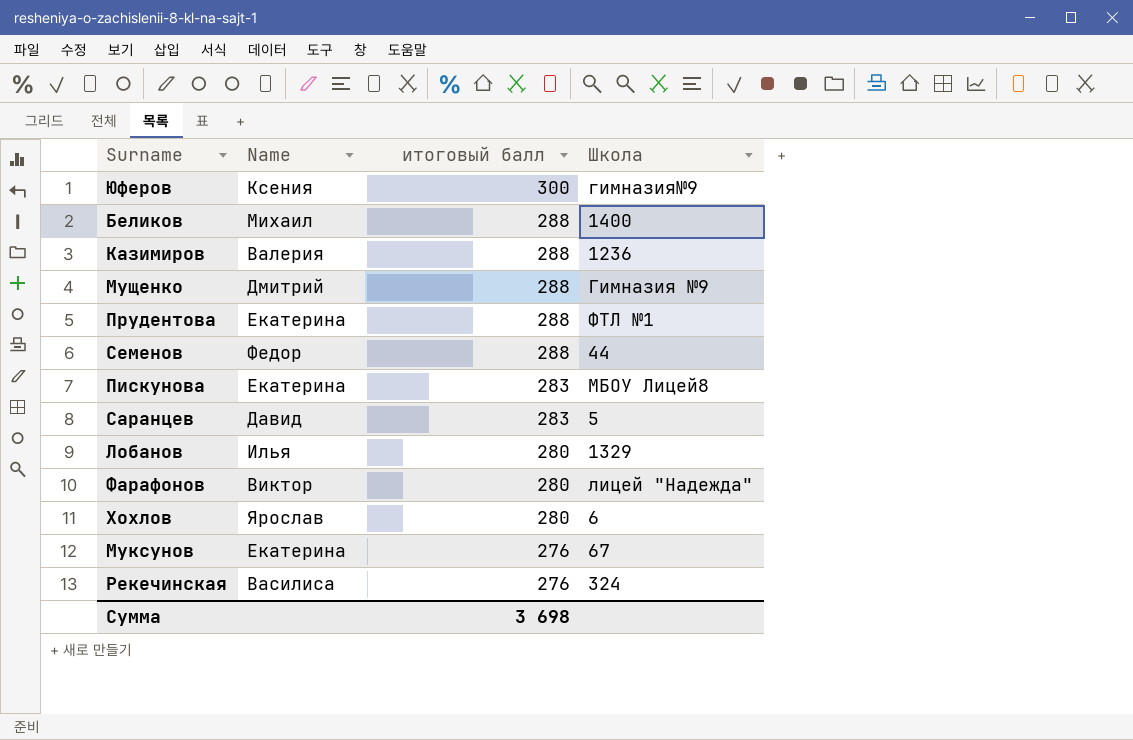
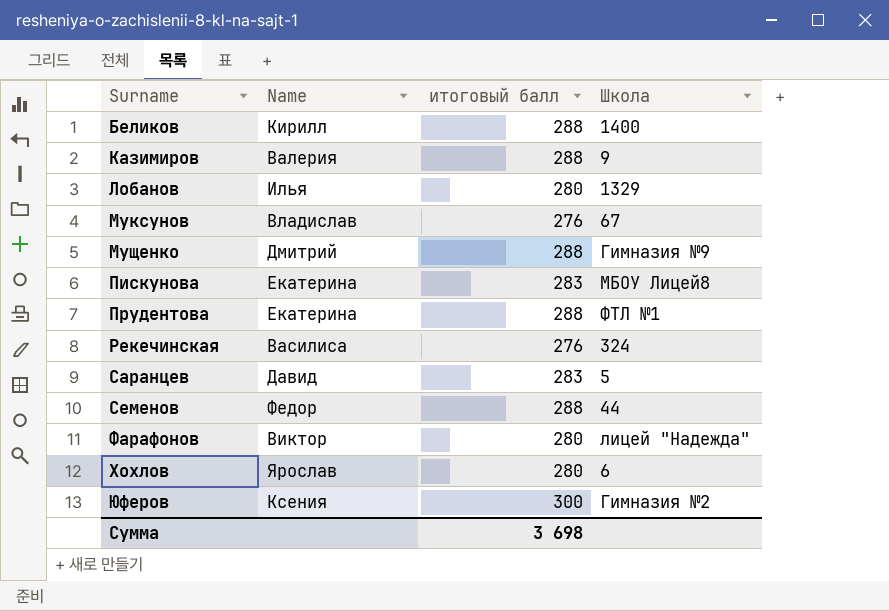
row order: итоговый балл descending -> Surname ascending
Беликов | Name: Михаил -> Кирилл
Казимиров | Школа: 1236 -> 9
Муксунов | Name: Екатерина -> Владислав
Юферов | Школа: гимназия№9 -> Гимназия №2

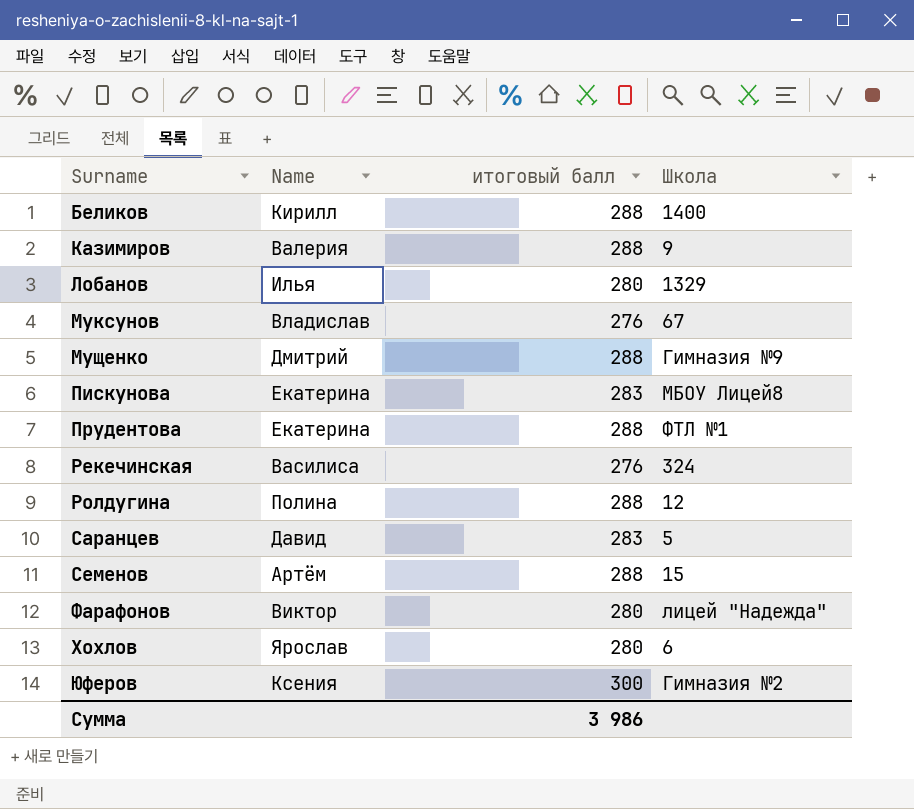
row Ролдугина: none -> Полина | 288 | 12
Семенов | Name: Федор -> Артём
Семенов | Школа: 44 -> 15
Сумма | итоговый балл: 3 698 -> 3 986

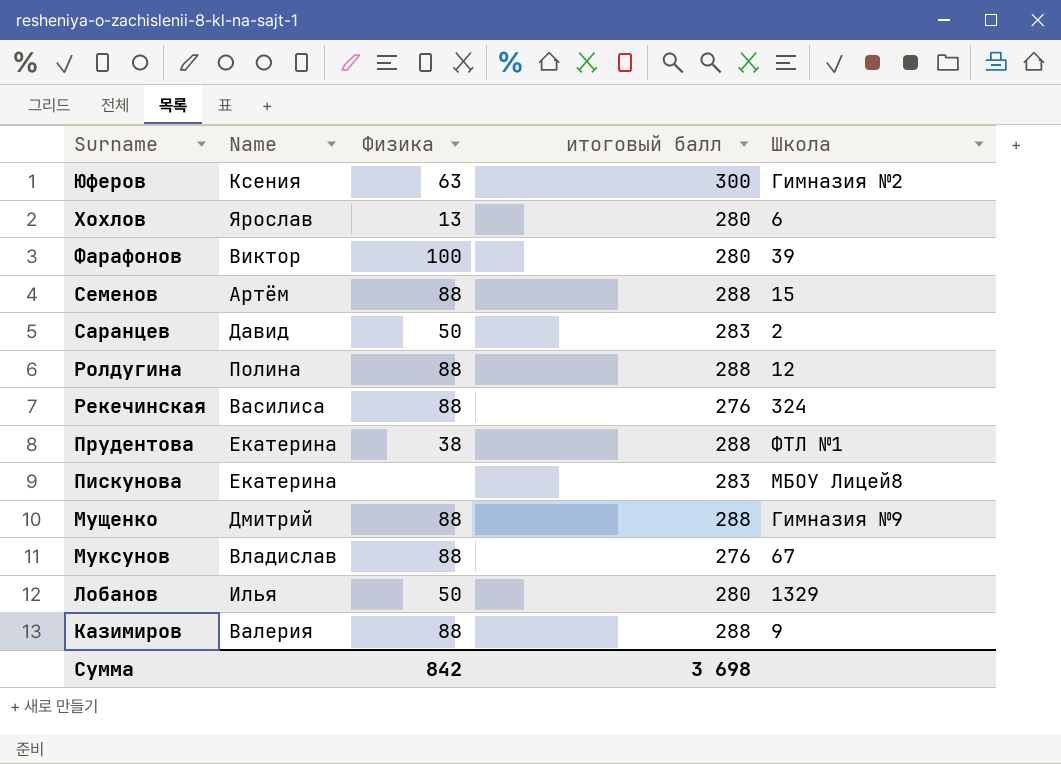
row order: Surname ascending -> Surname descending
column Физика | position: none -> 3
row Беликов: Кирилл | 288 | 1400 -> none
Фарафонов | Школа: лицей "Надежда" -> 39
Саранцев | Школа: 5 -> 2
Сумма | итоговый балл: 3 986 -> 3 698

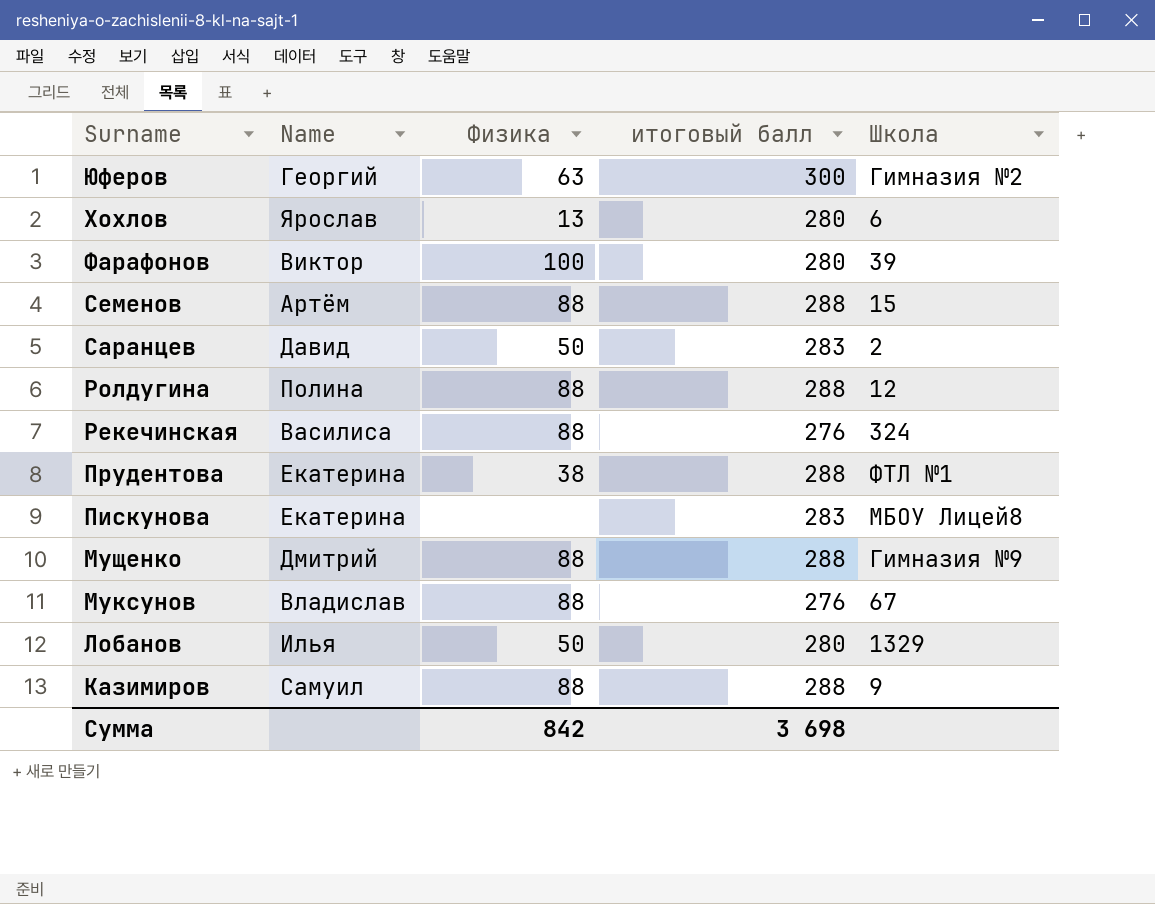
Юферов | Name: Ксения -> Георгий
Казимиров | Name: Валерия -> Самуил

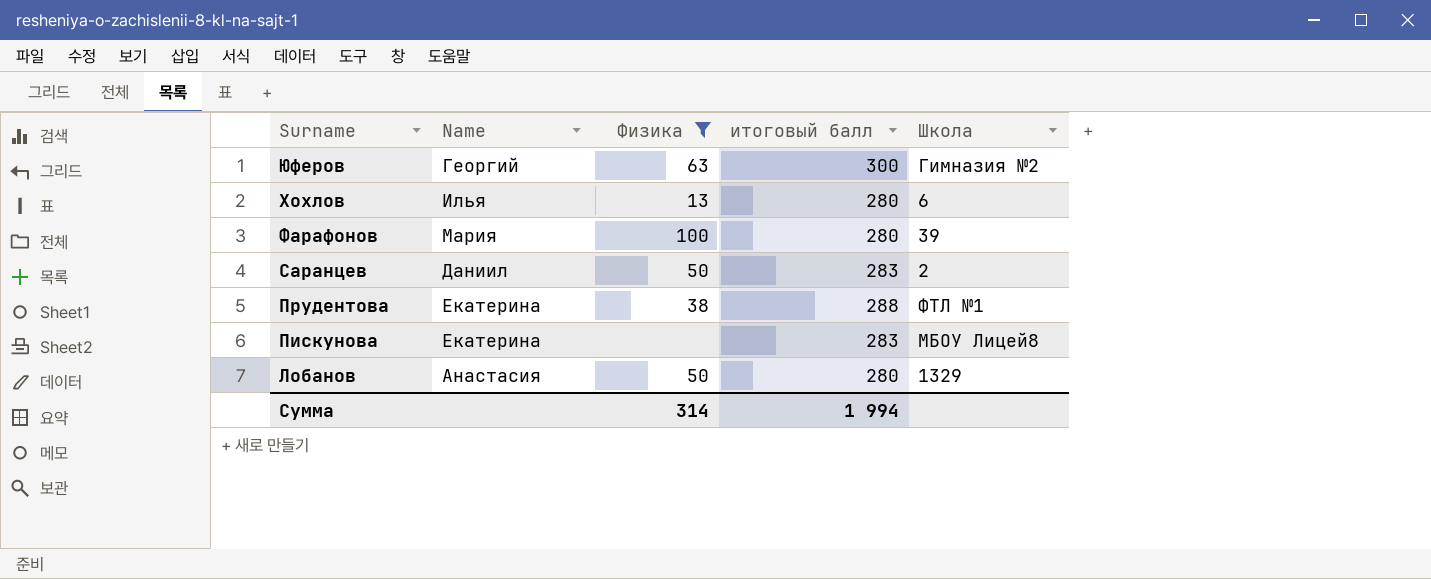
filter: none -> Физика != 88
Хохлов | Name: Ярослав -> Илья
Фарафонов | Name: Виктор -> Мария
Саранцев | Name: Давид -> Даниил
Лобанов | Name: Илья -> Анастасия
Сумма | Физика: 842 -> 314
Сумма | итоговый балл: 3 698 -> 1 994

